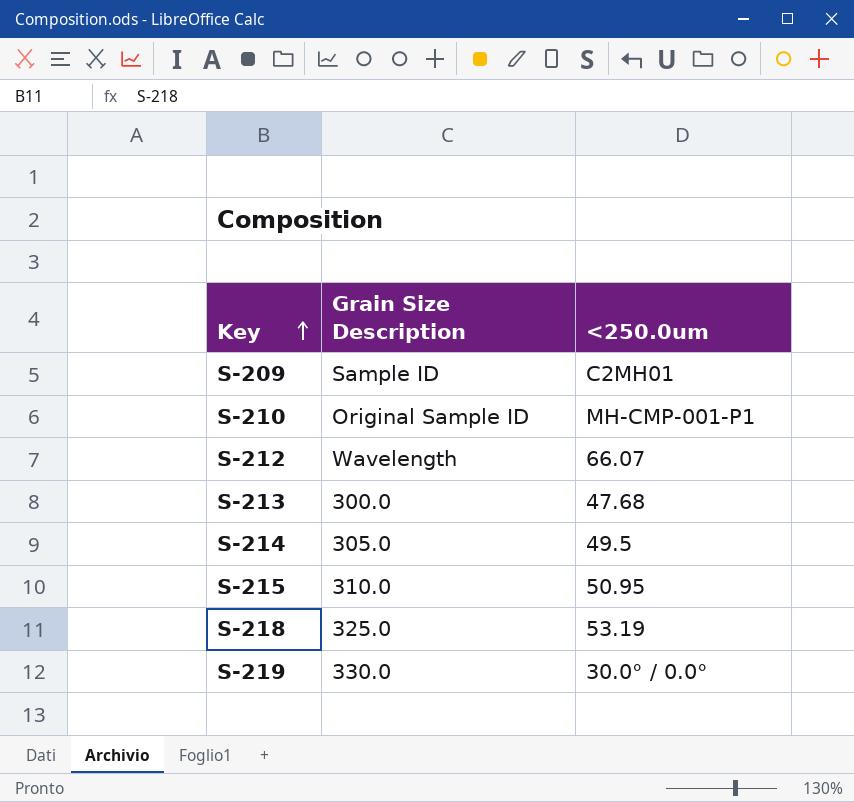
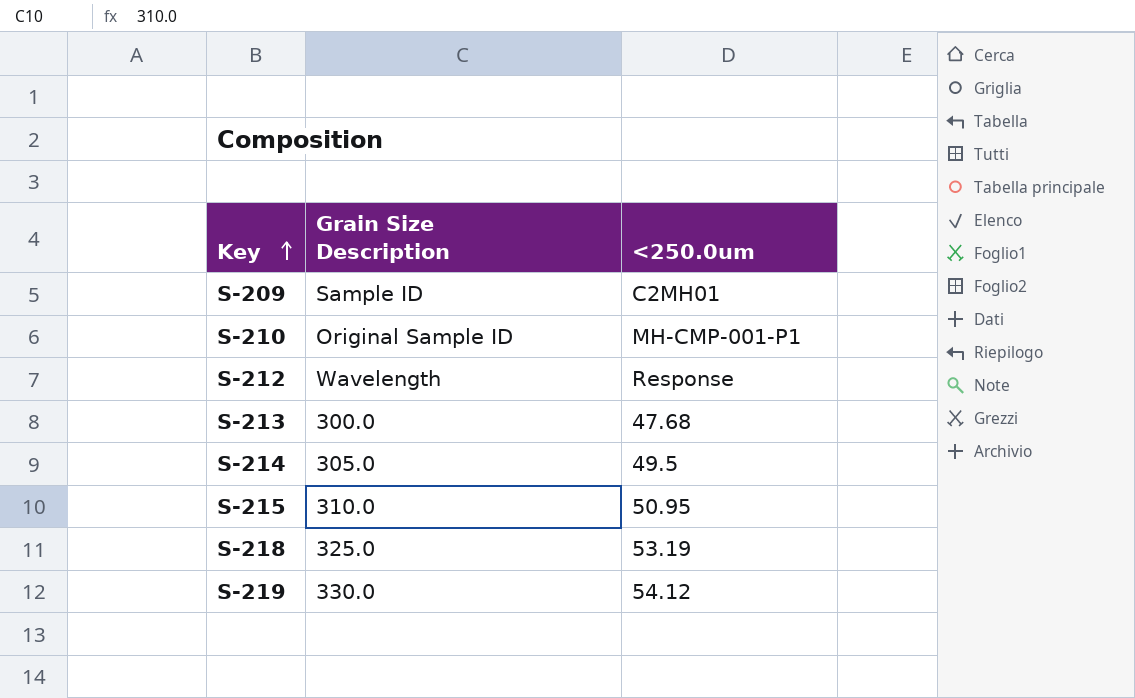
S-212 | <250.0um: 66.07 -> Response
S-219 | <250.0um: 30.0° / 0.0° -> 54.12

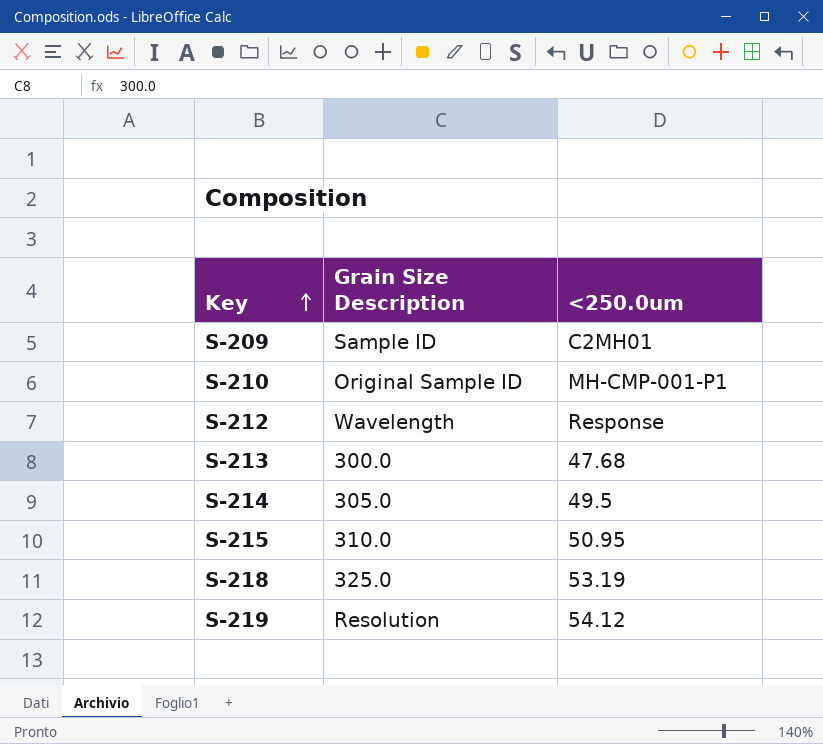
S-219 | Grain Size Description: 330.0 -> Resolution

